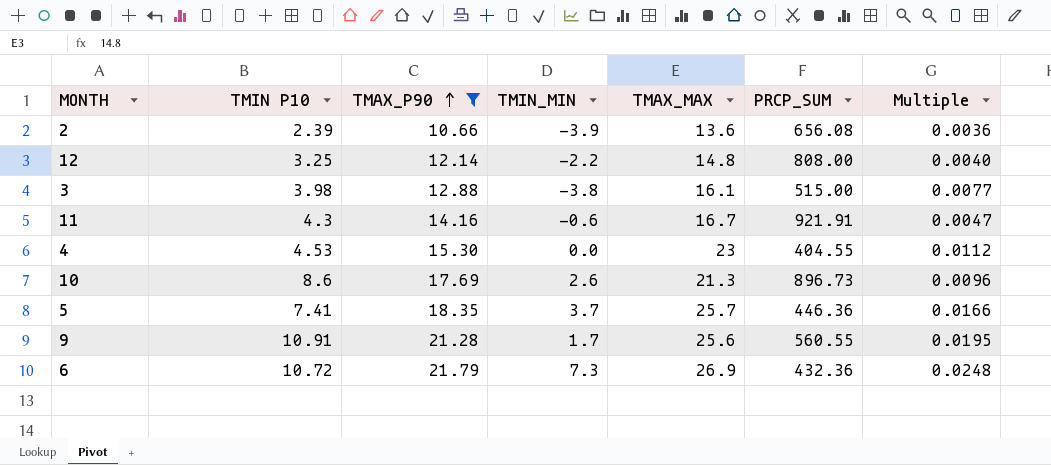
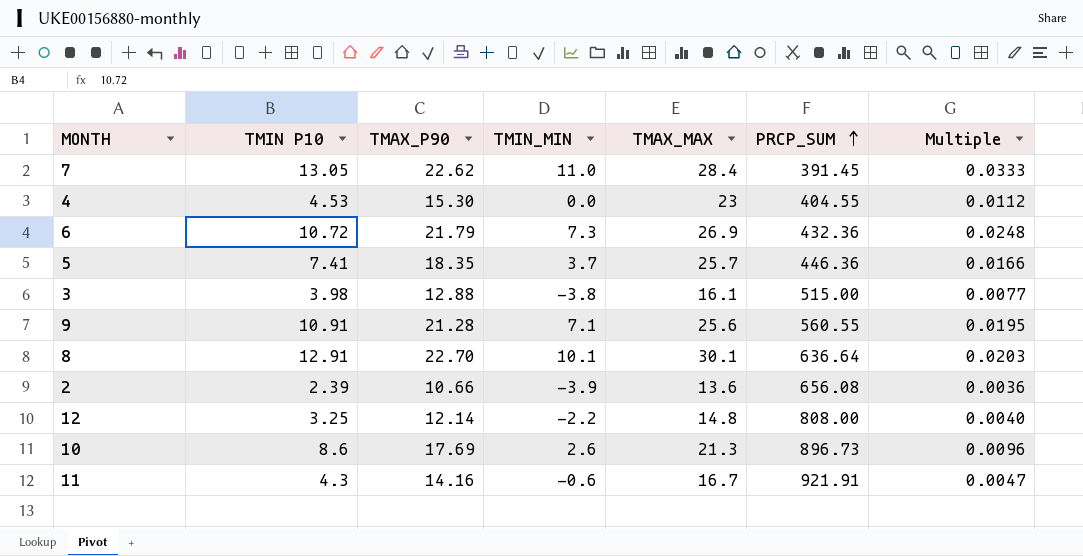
filter: TMAX_P90 <= 21.79 -> none
row order: TMAX_P90 ascending -> PRCP_SUM ascending
9 | TMIN_MIN: 1.7 -> 7.1

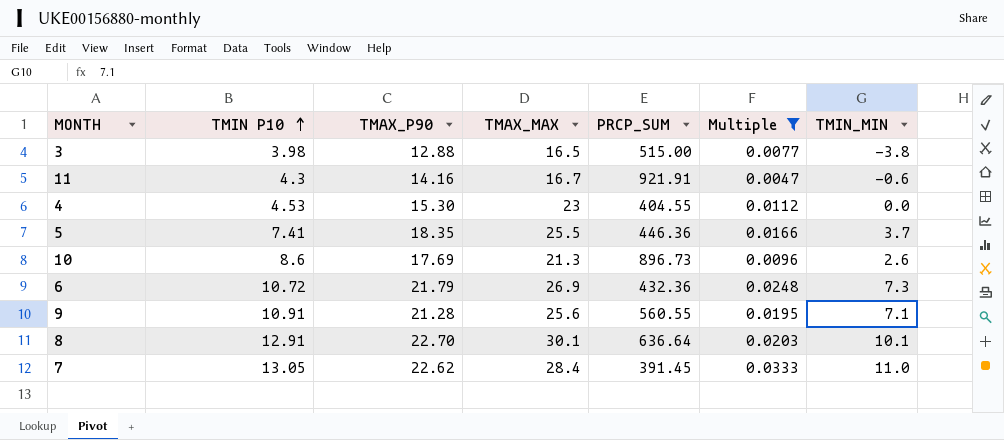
filter: none -> Multiple >= 0.0047
row order: PRCP_SUM ascending -> TMIN P10 ascending
column TMIN_MIN | position: 4 -> 7
3 | TMAX_MAX: 16.1 -> 16.5
5 | TMAX_MAX: 25.7 -> 25.5

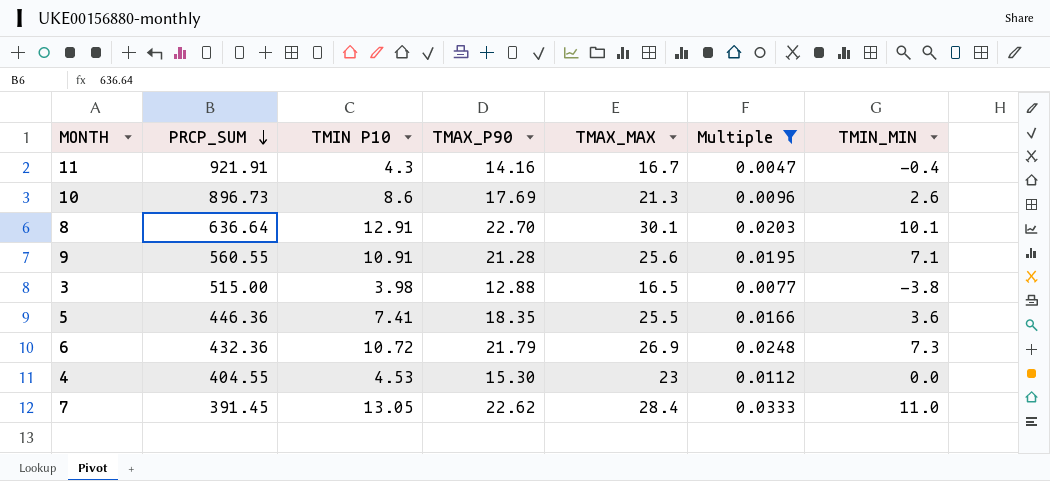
row order: TMIN P10 ascending -> PRCP_SUM descending
column PRCP_SUM | position: 5 -> 2
11 | TMIN_MIN: -0.6 -> -0.4
5 | TMIN_MIN: 3.7 -> 3.6

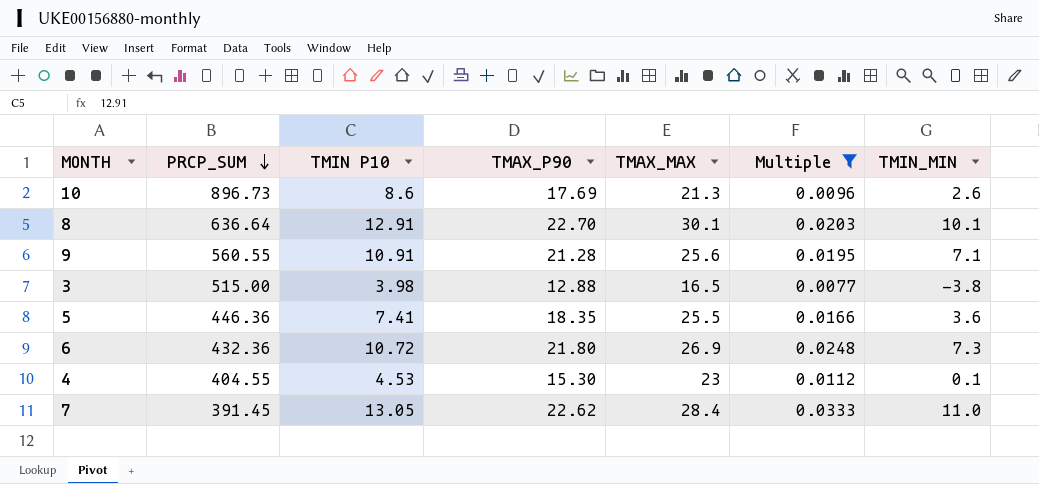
row 11: 921.91 | 4.3 | 14.16 | 16.7 | 0.0047 | -0.4 -> none
6 | TMAX_P90: 21.79 -> 21.80
4 | TMIN_MIN: 0.0 -> 0.1

